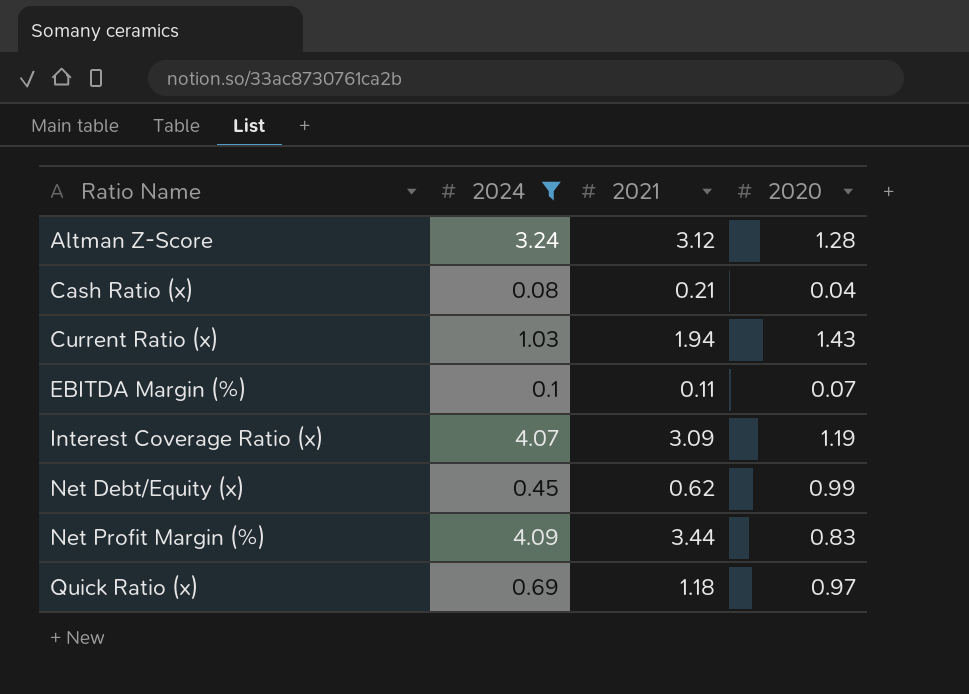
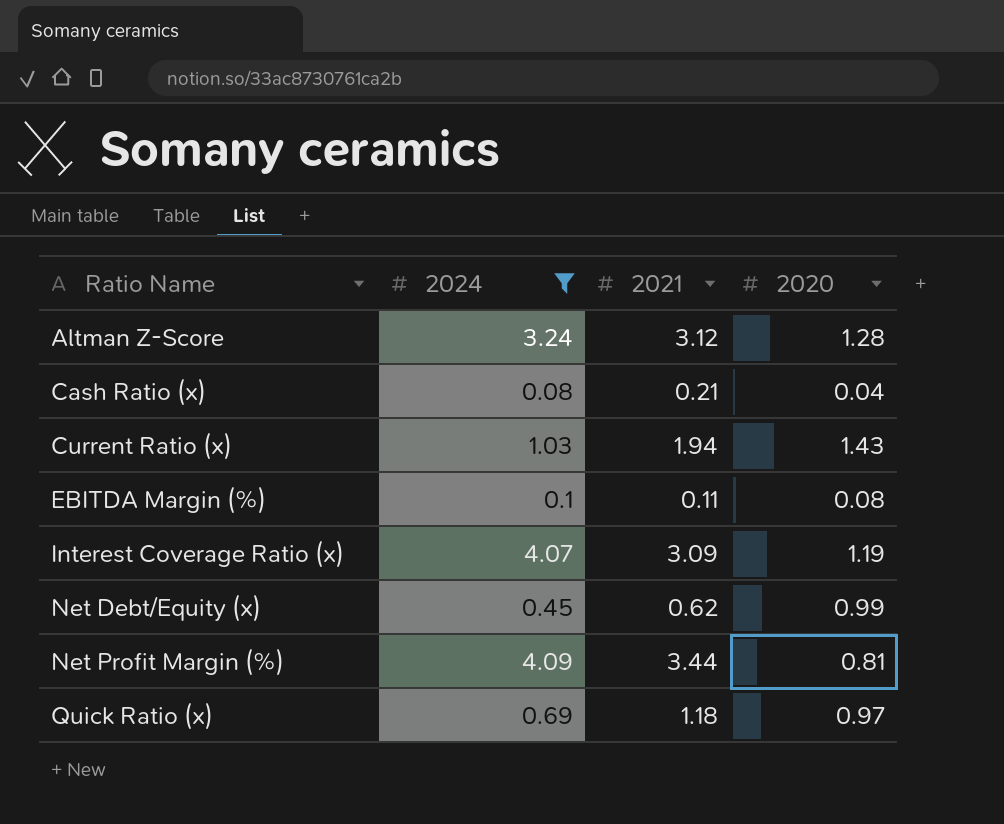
EBITDA Margin (%) | 2020: 0.07 -> 0.08
Net Profit Margin (%) | 2020: 0.83 -> 0.81

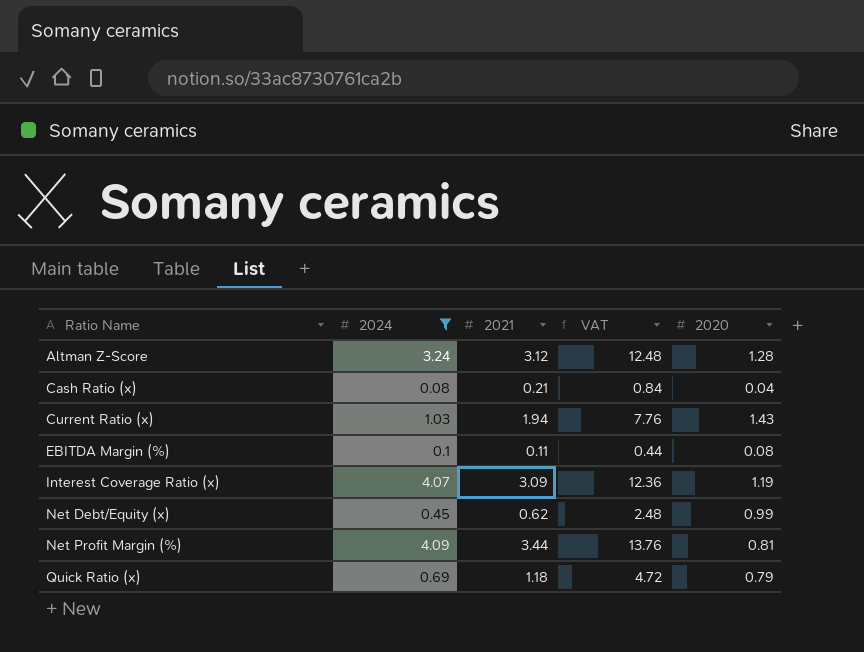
column VAT | formula: none -> [2021] * 4
Quick Ratio (x) | 2020: 0.97 -> 0.79

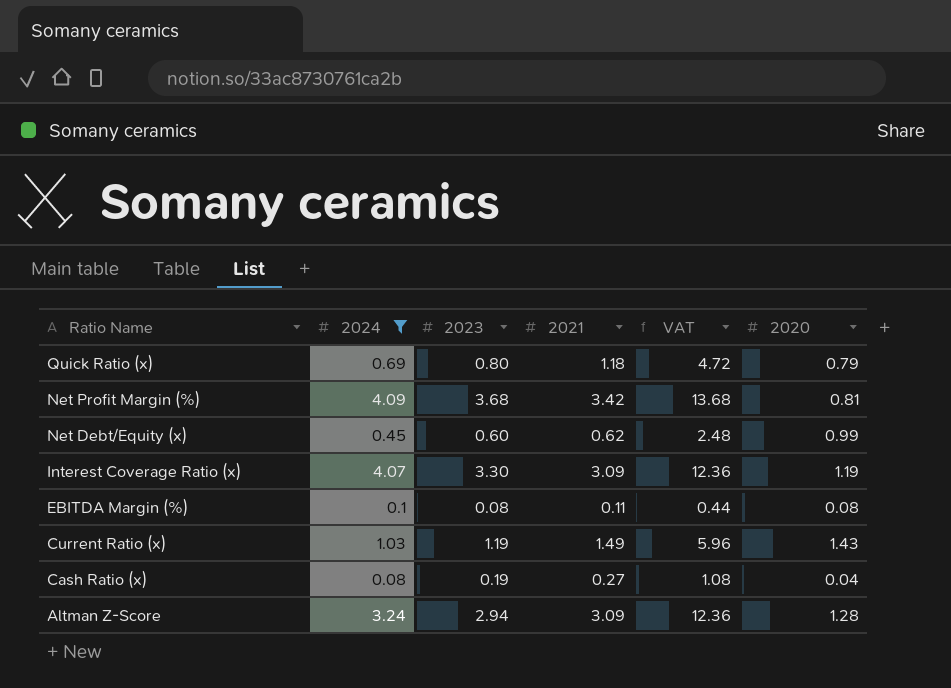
row order: Ratio Name ascending -> Ratio Name descending
column 2023 | position: none -> 3
Net Profit Margin (%) | 2021: 3.44 -> 3.42
Net Profit Margin (%) | VAT: 13.76 -> 13.68
Current Ratio (x) | 2021: 1.94 -> 1.49
Current Ratio (x) | VAT: 7.76 -> 5.96
Cash Ratio (x) | 2021: 0.21 -> 0.27
Cash Ratio (x) | VAT: 0.84 -> 1.08
Altman Z-Score | 2021: 3.12 -> 3.09
Altman Z-Score | VAT: 12.48 -> 12.36

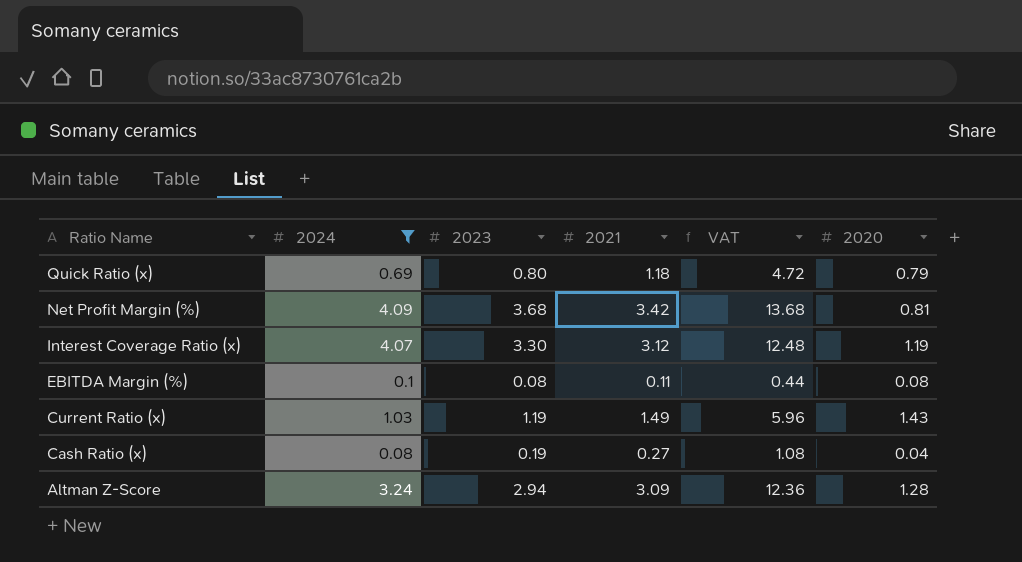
row Net Debt/Equity (x): 0.45 | 0.60 | 0.62 | 2.48 | 0.99 -> none
Interest Coverage Ratio (x) | 2021: 3.09 -> 3.12
Interest Coverage Ratio (x) | VAT: 12.36 -> 12.48

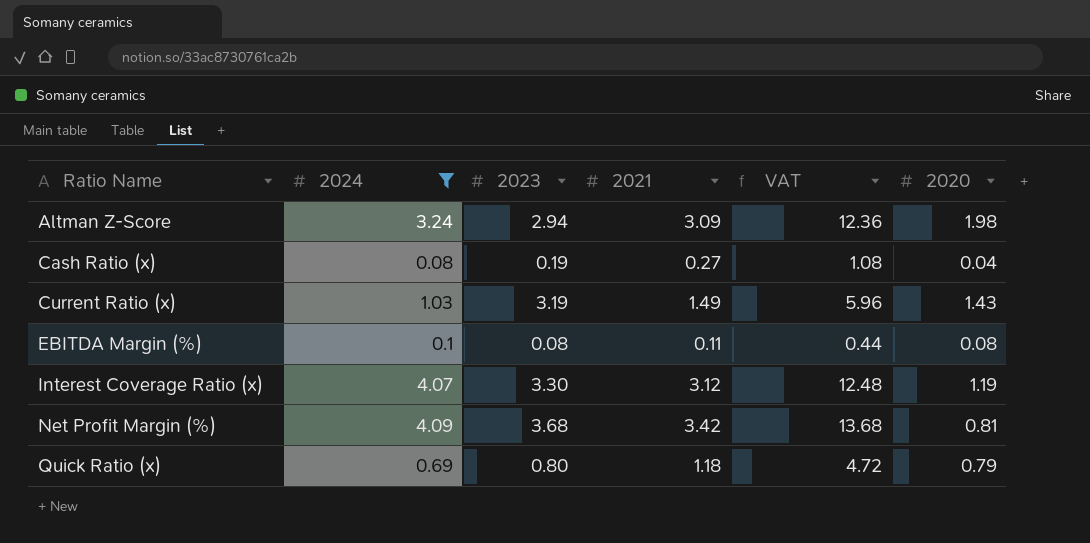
row order: Ratio Name descending -> Ratio Name ascending
Altman Z-Score | 2020: 1.28 -> 1.98
Current Ratio (x) | 2023: 1.19 -> 3.19

